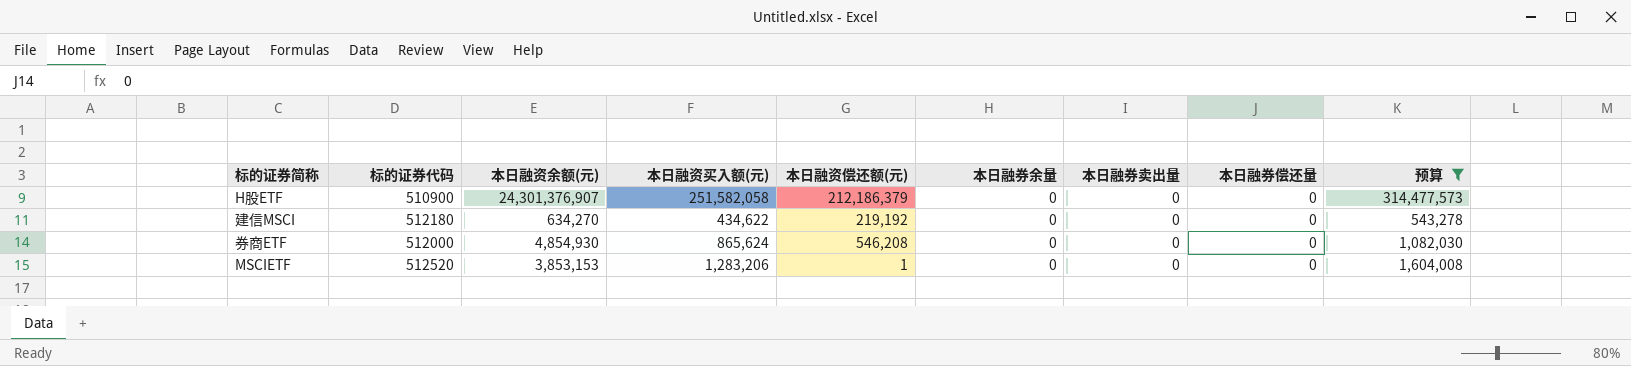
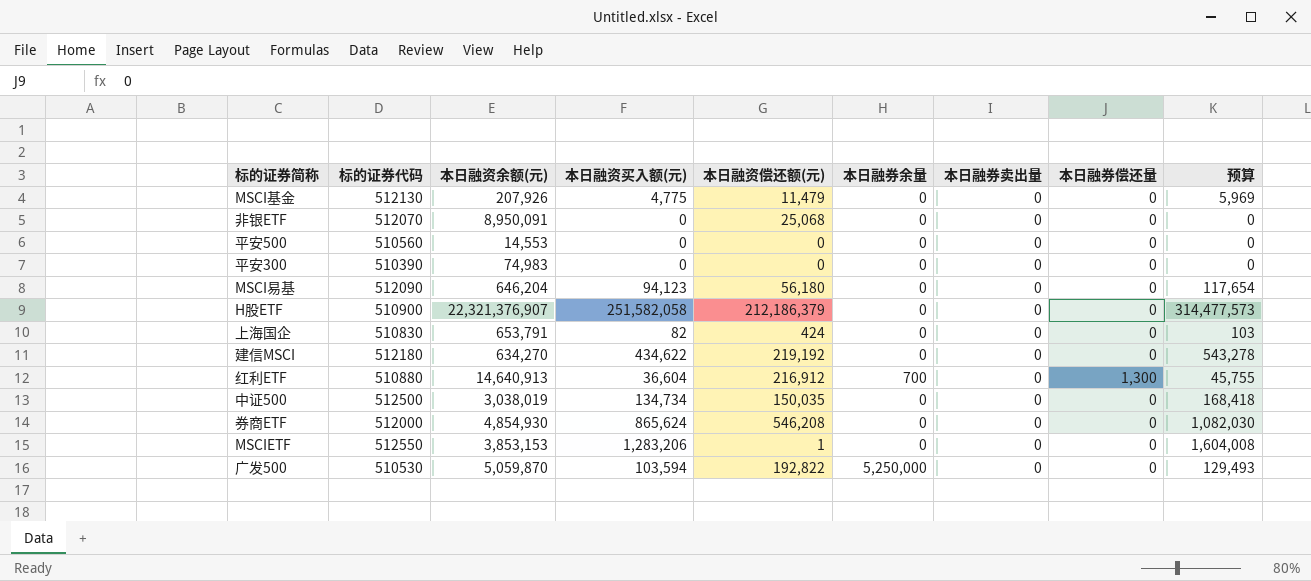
filter: 预算 >= 543,278 -> none
H股ETF | 本日融资余额(元): 24,301,376,907 -> 22,321,376,907
MSCIETF | 标的证券代码: 512520 -> 512550

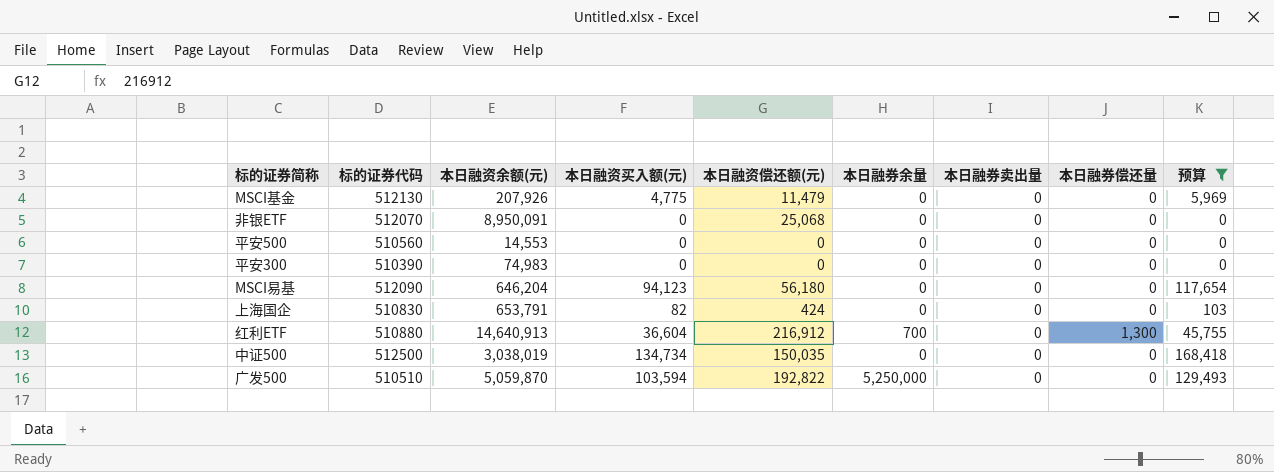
filter: none -> 预算 <= 168,418
广发500 | 标的证券代码: 510530 -> 510510

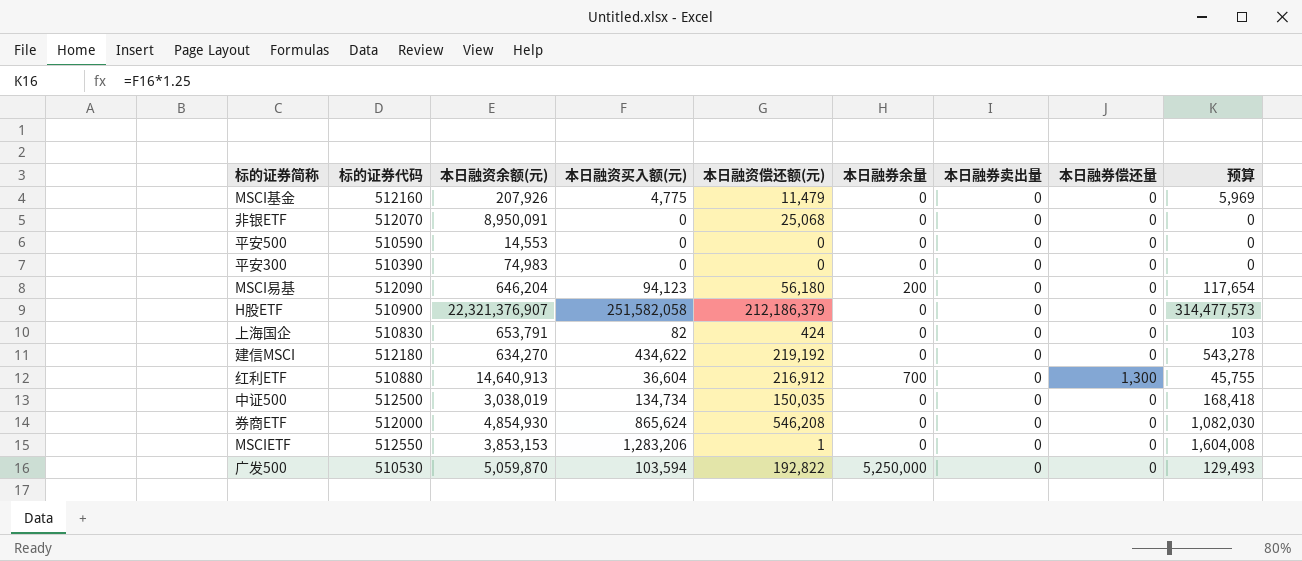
filter: 预算 <= 168,418 -> none
MSCI基金 | 标的证券代码: 512130 -> 512160
平安500 | 标的证券代码: 510560 -> 510590
MSCI易基 | 本日融券余量: 0 -> 200
广发500 | 标的证券代码: 510510 -> 510530

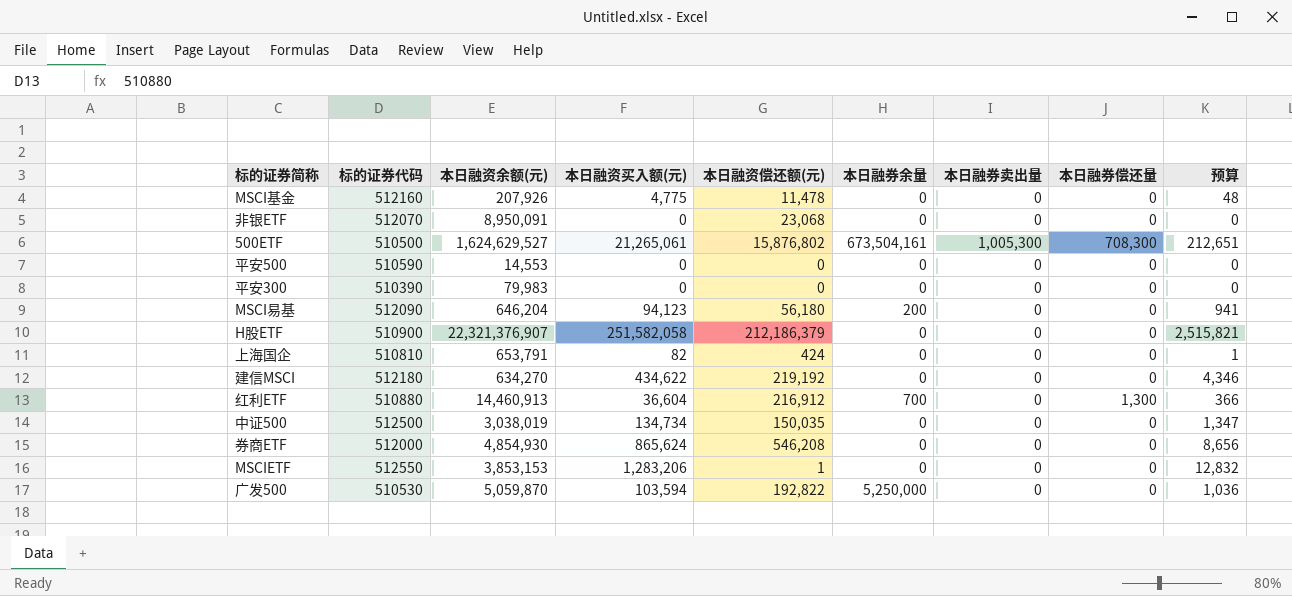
column 预算 | formula: [本日融资买入额(元)] * 1.25 -> [本日融资买入额(元)] * 0.01
MSCI基金 | 本日融资偿还额(元): 11,479 -> 11,478
非银ETF | 本日融资偿还额(元): 25,068 -> 23,068
row 500ETF: none -> 510500 | 1,624,629,527 | 21,265,061 | 15,876,802 | 673,504,161 | 1,005,300 | 708,300 | 212,651
平安300 | 本日融资余额(元): 74,983 -> 79,983
上海国企 | 标的证券代码: 510830 -> 510810
红利ETF | 本日融资余额(元): 14,640,913 -> 14,460,913

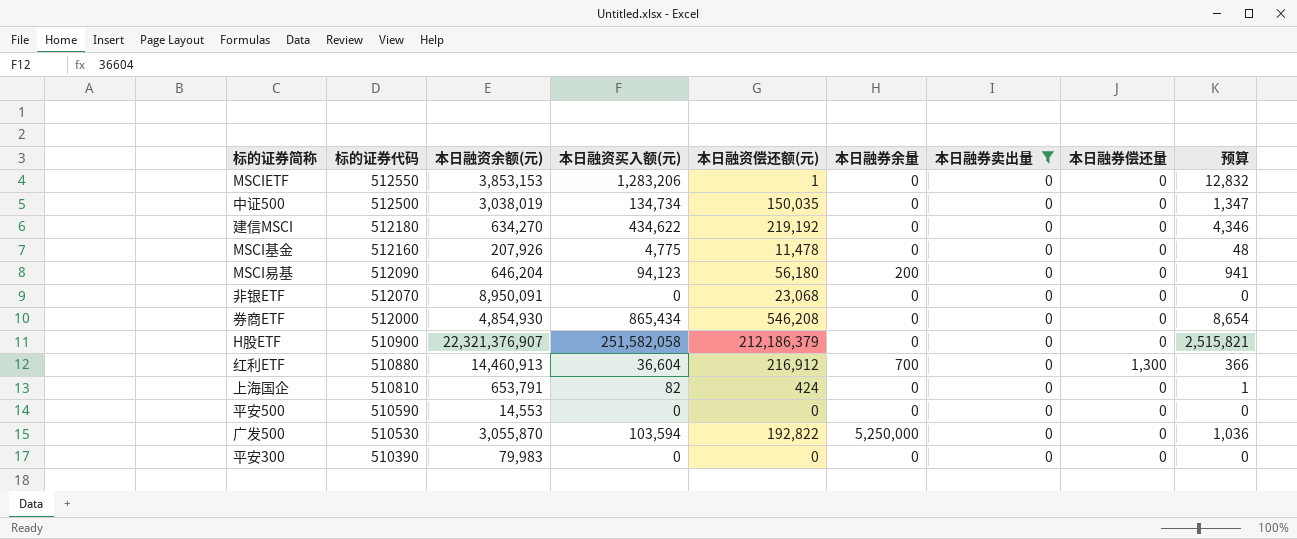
filter: none -> 本日融券卖出量 = 0
row order: none -> 标的证券代码 descending
券商ETF | 本日融资买入额(元): 865,624 -> 865,434
券商ETF | 预算: 8,656 -> 8,654
广发500 | 本日融资余额(元): 5,059,870 -> 3,055,870

